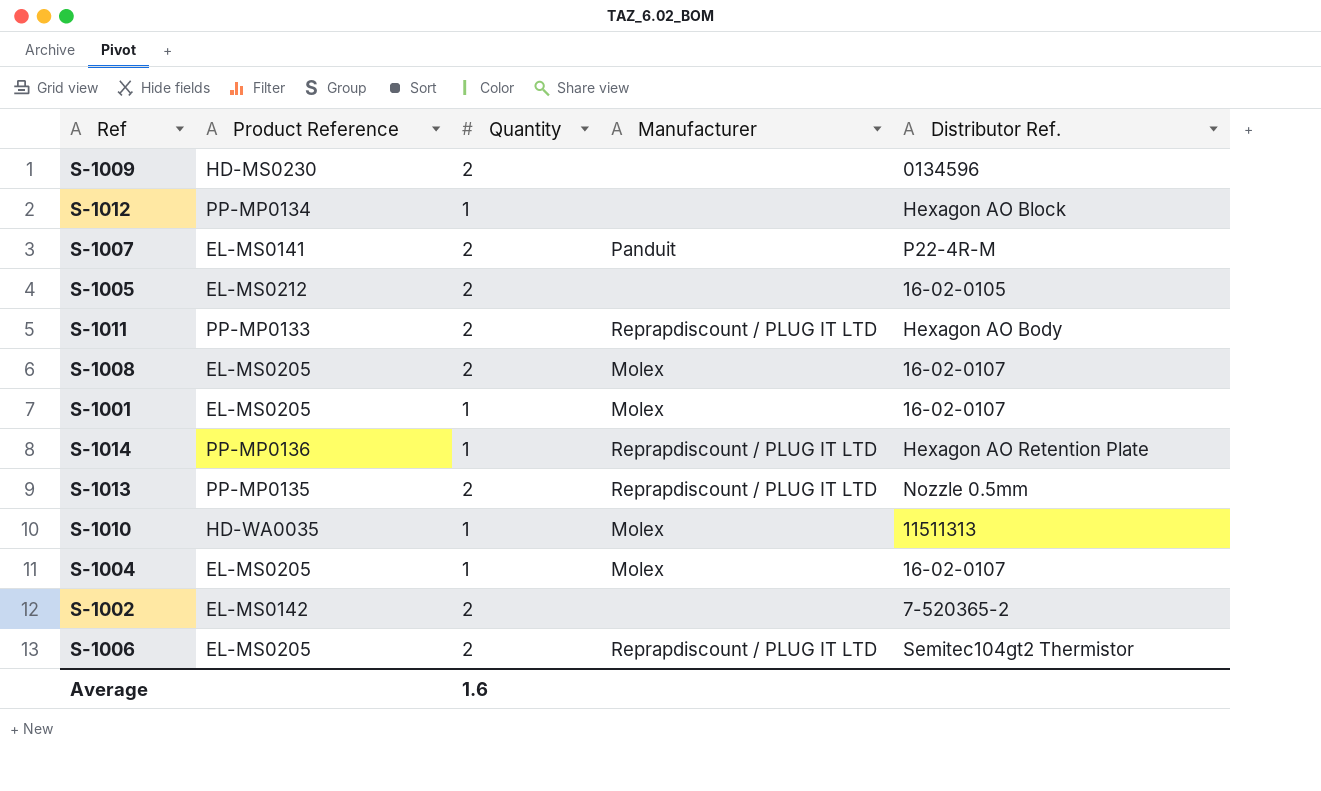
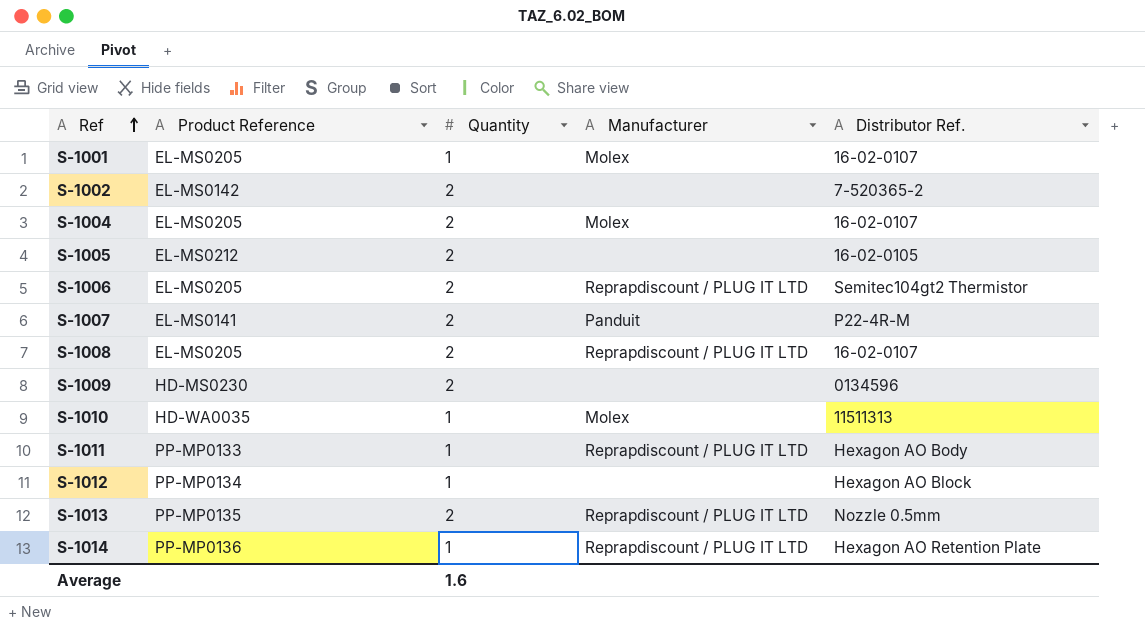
row order: none -> Ref ascending
S-1004 | Quantity: 1 -> 2
S-1008 | Manufacturer: Molex -> Reprapdiscount / PLUG IT LTD
S-1011 | Quantity: 2 -> 1

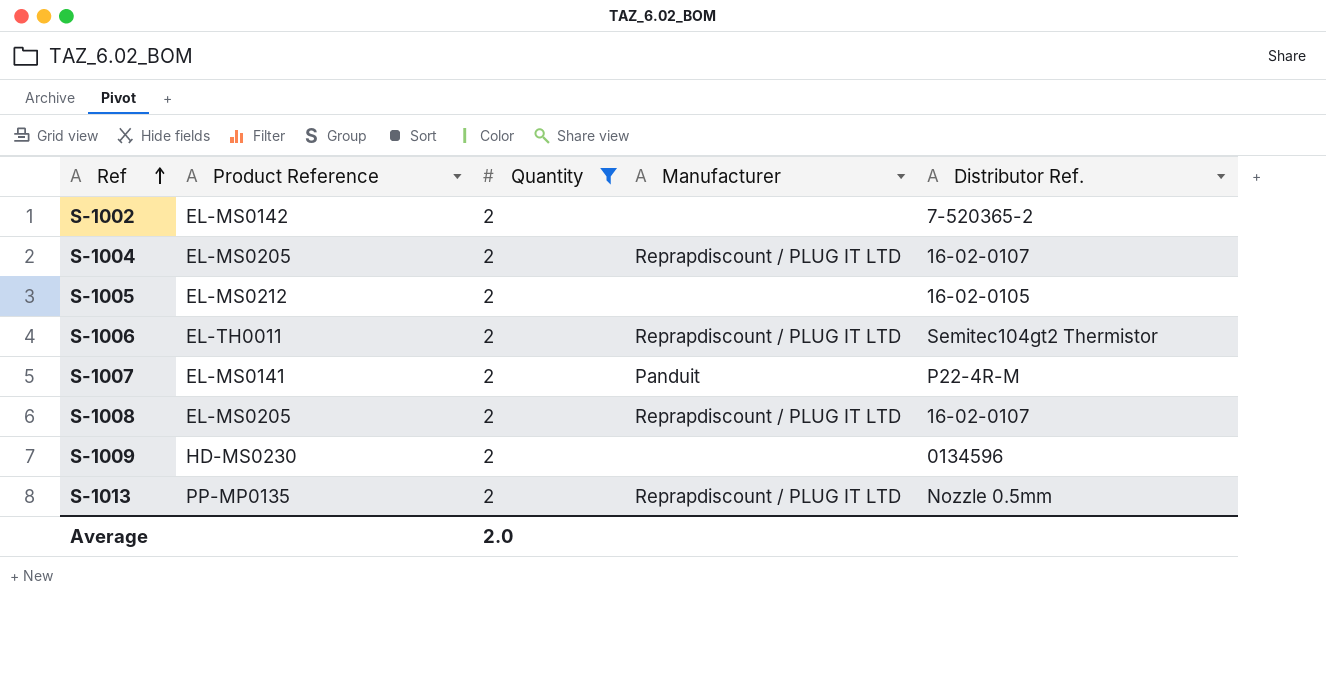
filter: none -> Quantity = 2
S-1004 | Manufacturer: Molex -> Reprapdiscount / PLUG IT LTD
S-1006 | Product Reference: EL-MS0205 -> EL-TH0011
Average | Quantity: 1.6 -> 2.0

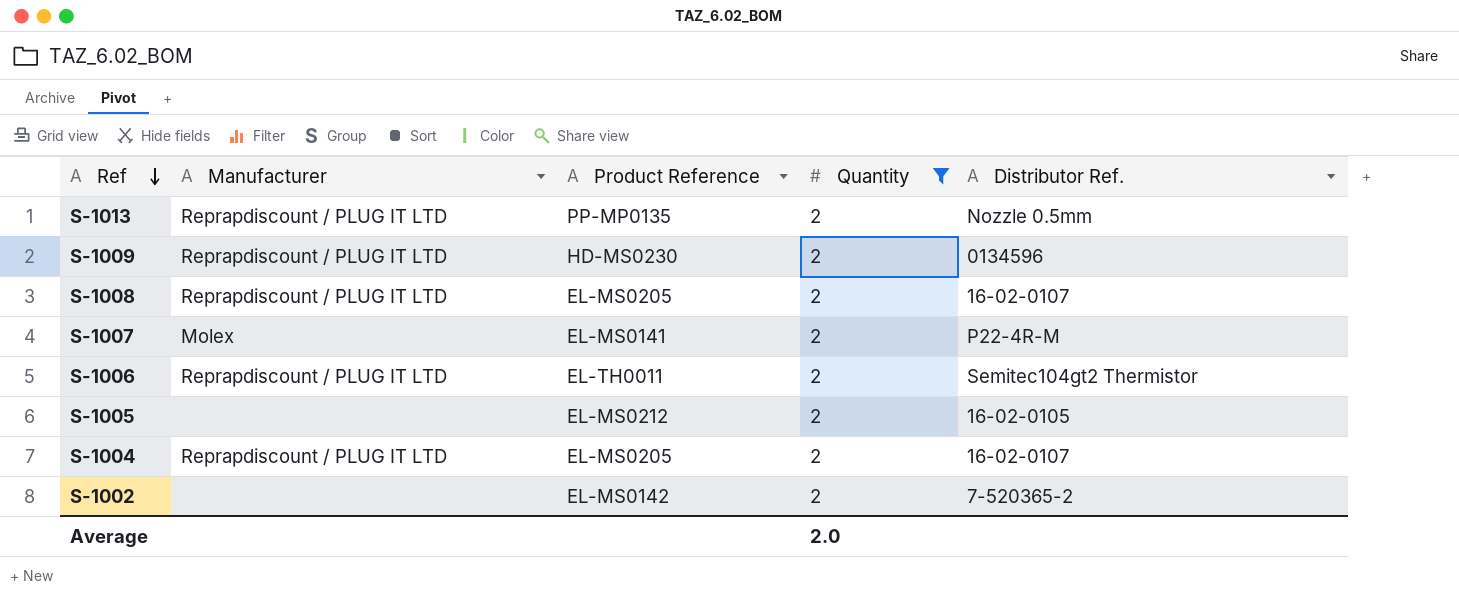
row order: Ref ascending -> Ref descending
column Manufacturer | position: 4 -> 2
S-1009 | Manufacturer: none -> Reprapdiscount / PLUG IT LTD
S-1007 | Manufacturer: Panduit -> Molex

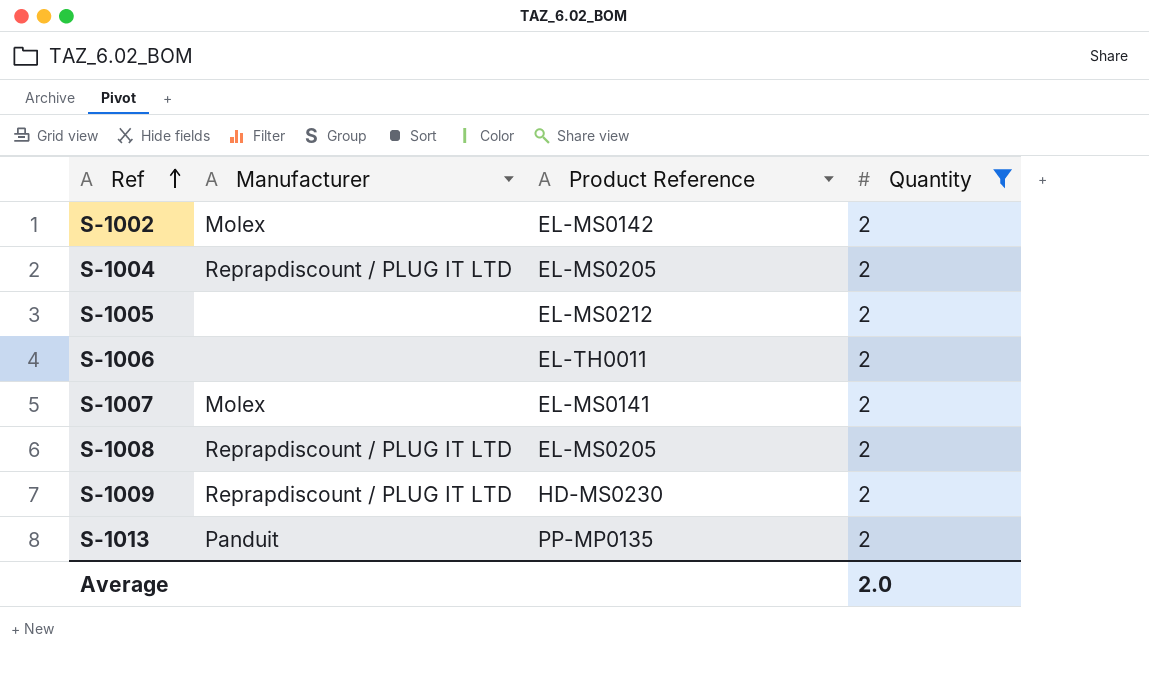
row order: Ref descending -> Ref ascending
column Distributor Ref. | position: 5 -> none
S-1002 | Manufacturer: none -> Molex
S-1006 | Manufacturer: Reprapdiscount / PLUG IT LTD -> none
S-1013 | Manufacturer: Reprapdiscount / PLUG IT LTD -> Panduit

